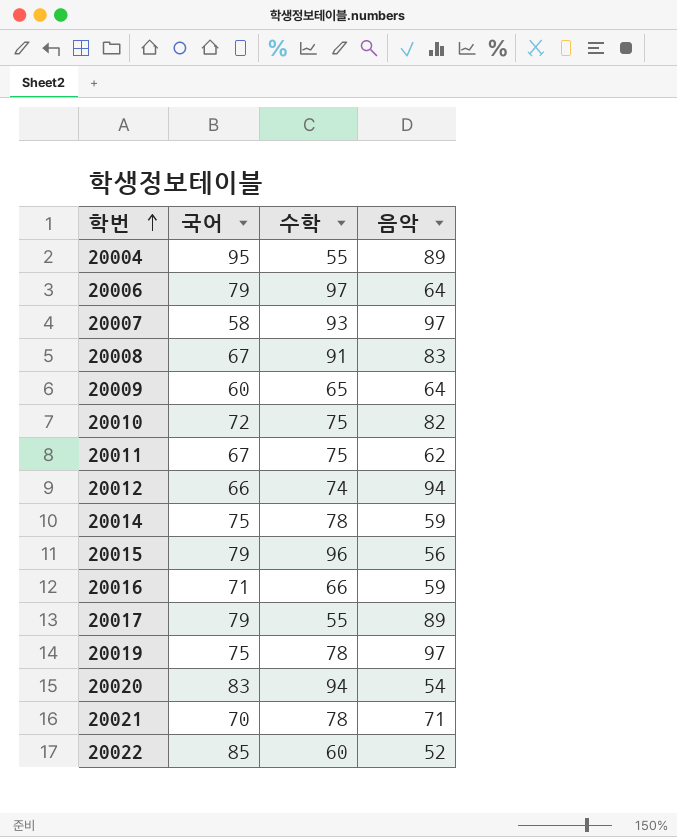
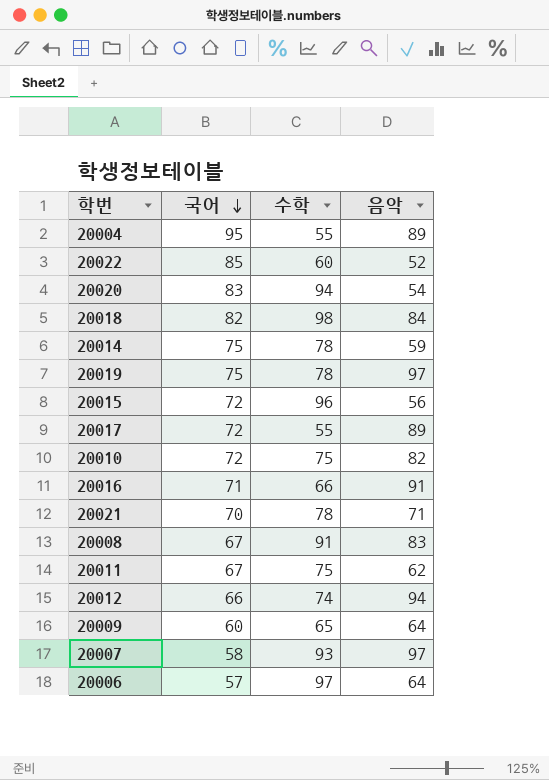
row order: 학번 ascending -> 국어 descending
row 20018: none -> 82 | 98 | 84
20015 | 국어: 79 -> 72
20017 | 국어: 79 -> 72
20016 | 음악: 59 -> 91
20006 | 국어: 79 -> 57

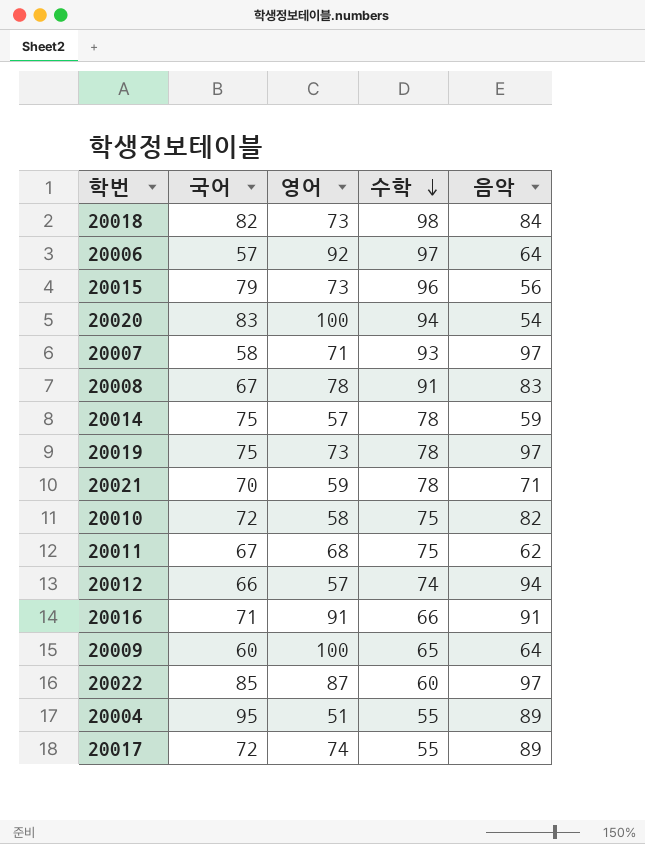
row order: 국어 descending -> 수학 descending
column 영어 | position: none -> 3
20015 | 국어: 72 -> 79
20022 | 음악: 52 -> 97

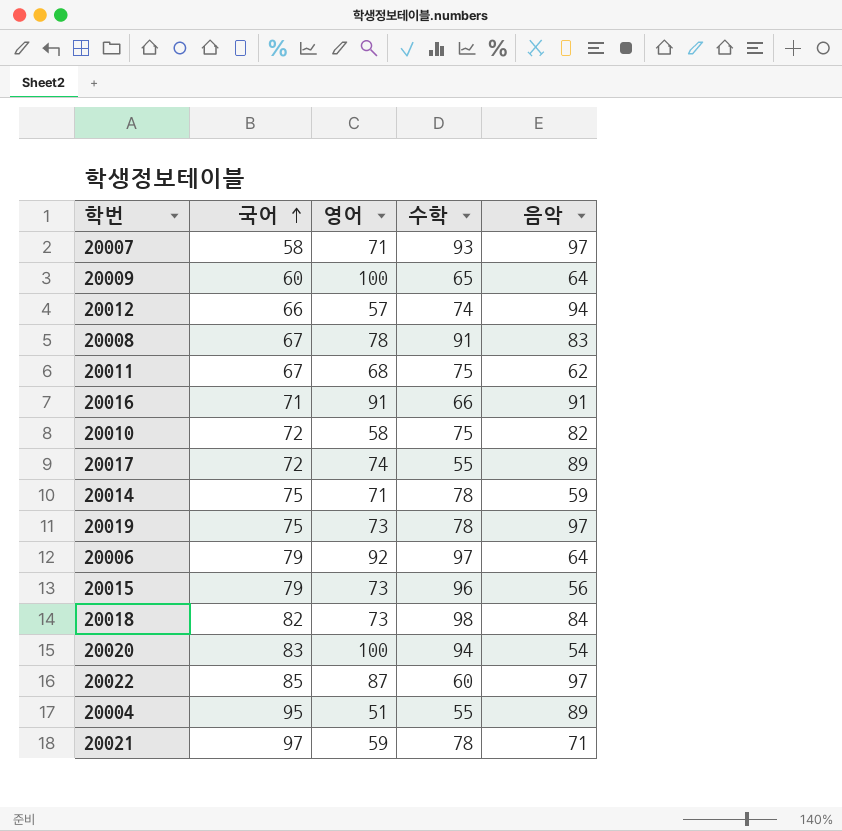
row order: 수학 descending -> 국어 ascending
20014 | 영어: 57 -> 71
20006 | 국어: 57 -> 79
20021 | 국어: 70 -> 97

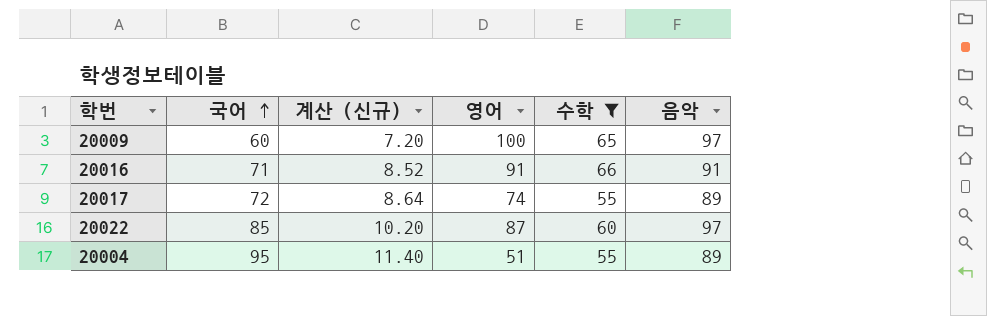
filter: none -> 수학 <= 66
column 계산 (신규) | formula: none -> [국어] * 0.12
20009 | 음악: 64 -> 97

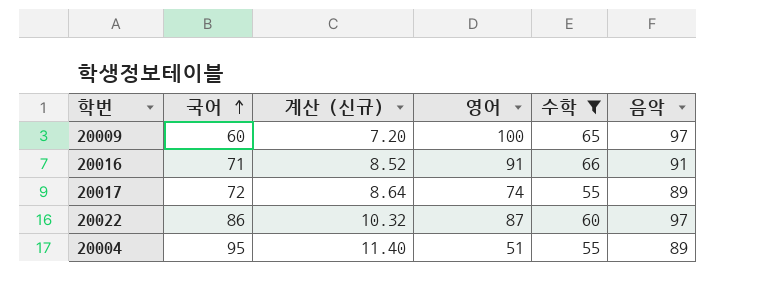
20022 | 국어: 85 -> 86
20022 | 계산 (신규): 10.20 -> 10.32

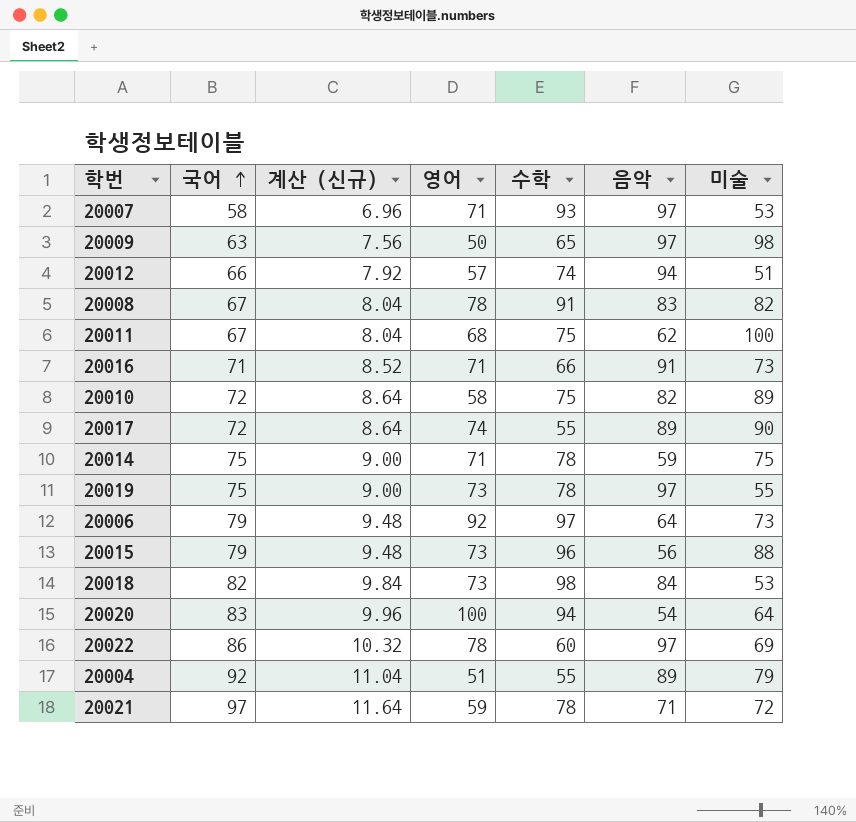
filter: 수학 <= 66 -> none
column 미술 | position: none -> 7
20009 | 국어: 60 -> 63
20009 | 계산 (신규): 7.20 -> 7.56
20009 | 영어: 100 -> 50
20016 | 영어: 91 -> 71
20022 | 영어: 87 -> 78
20004 | 국어: 95 -> 92
20004 | 계산 (신규): 11.40 -> 11.04

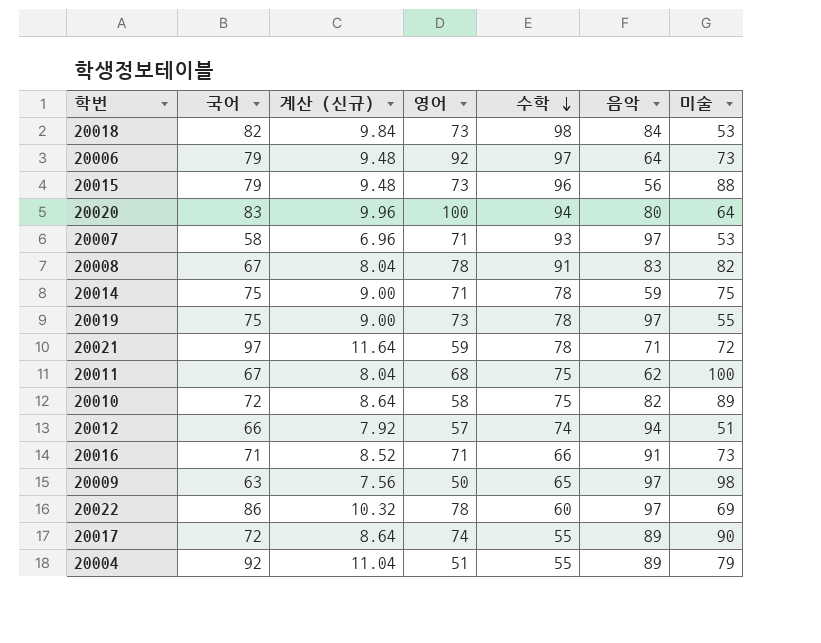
row order: 국어 ascending -> 수학 descending
20020 | 음악: 54 -> 80

